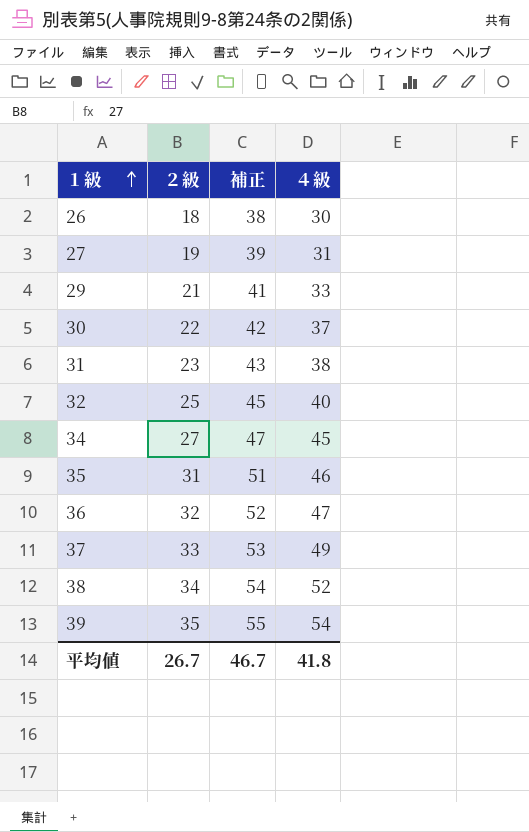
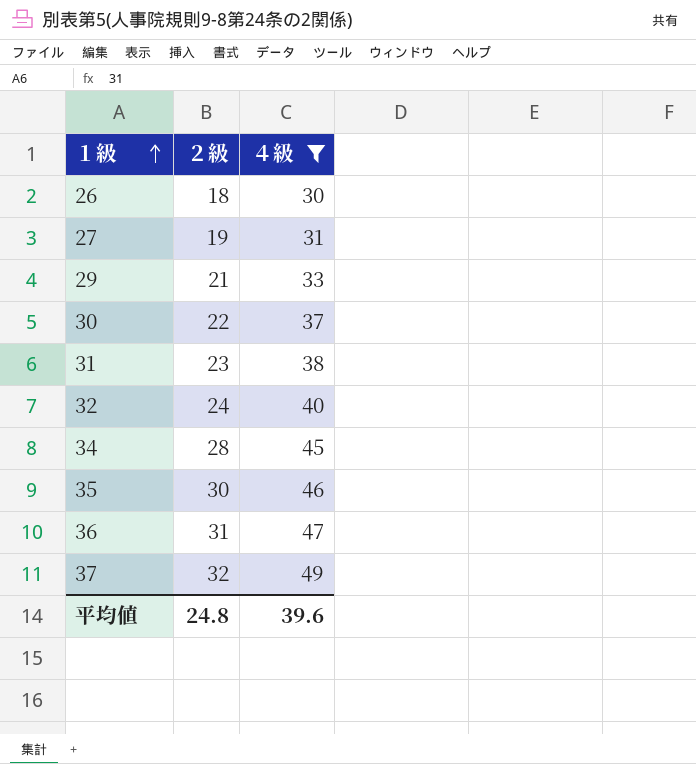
filter: none -> ４級 <= 49
column 補正 | formula: [２級] + 20 -> none
32 | ２級: 25 -> 24
34 | ２級: 27 -> 28
35 | ２級: 31 -> 30
36 | ２級: 32 -> 31
37 | ２級: 33 -> 32
平均値 | ２級: 26.7 -> 24.8
平均値 | ４級: 41.8 -> 39.6

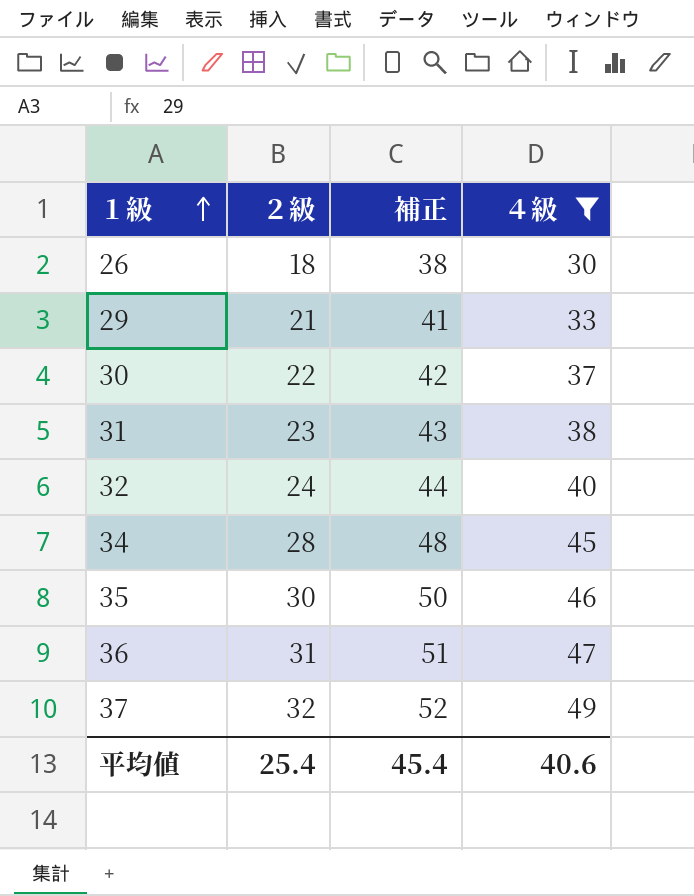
column 補正 | formula: none -> [２級] + 20
row 27: 19 | 31 -> none
平均値 | ２級: 24.8 -> 25.4
平均値 | ４級: 39.6 -> 40.6

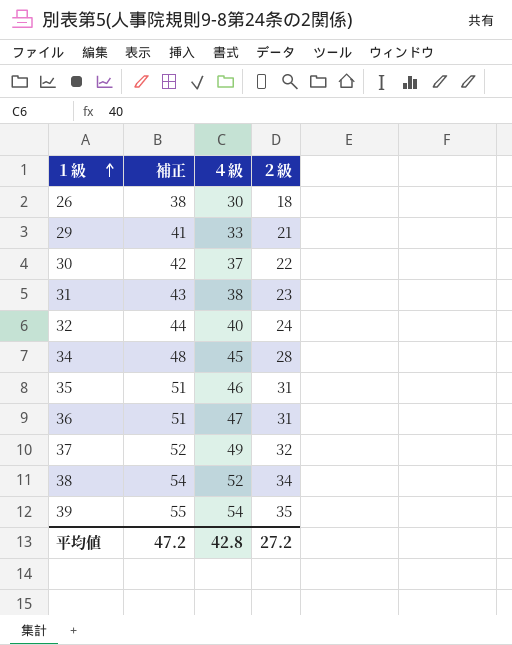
filter: ４級 <= 49 -> none
column ２級 | position: 2 -> 4
35 | 補正: 50 -> 51
35 | ２級: 30 -> 31
平均値 | 補正: 45.4 -> 47.2
平均値 | ４級: 40.6 -> 42.8
平均値 | ２級: 25.4 -> 27.2

